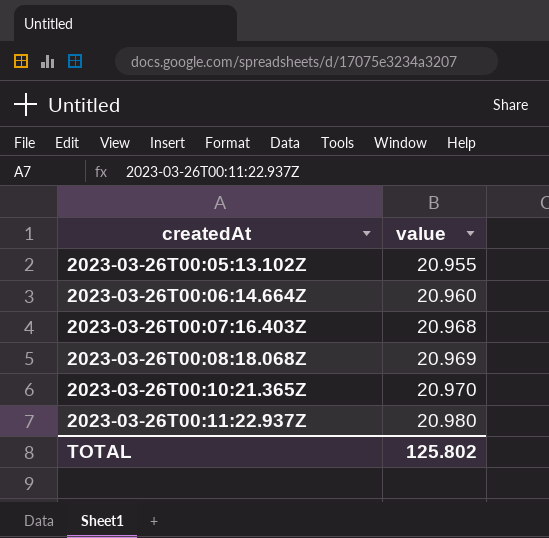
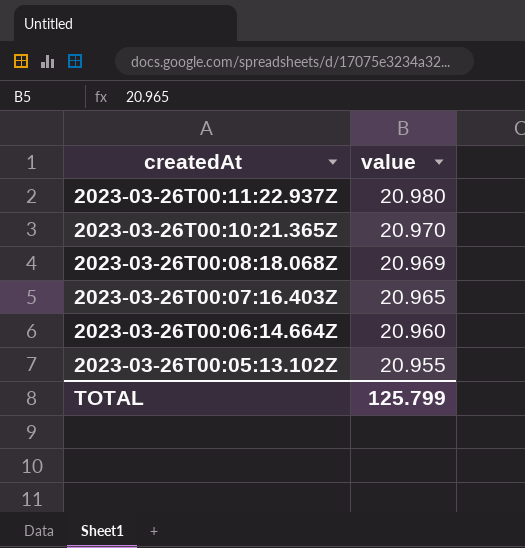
row order: createdAt ascending -> createdAt descending
2023-03-26T00:07:16.403Z | value: 20.968 -> 20.965
TOTAL | value: 125.802 -> 125.799

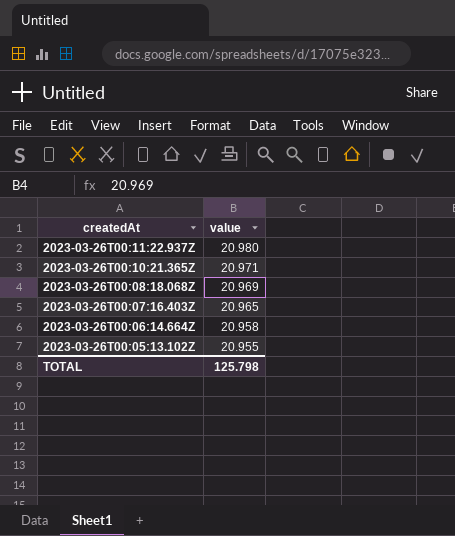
2023-03-26T00:10:21.365Z | value: 20.970 -> 20.971
2023-03-26T00:06:14.664Z | value: 20.960 -> 20.958
TOTAL | value: 125.799 -> 125.798

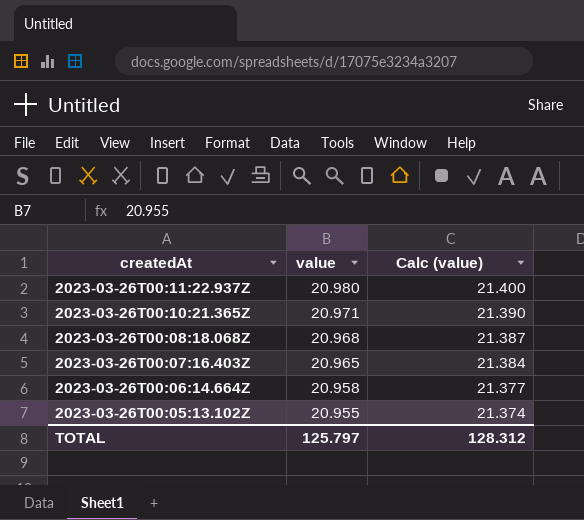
column Calc (value) | formula: none -> [value] * 1.02
2023-03-26T00:08:18.068Z | value: 20.969 -> 20.968
TOTAL | value: 125.798 -> 125.797

